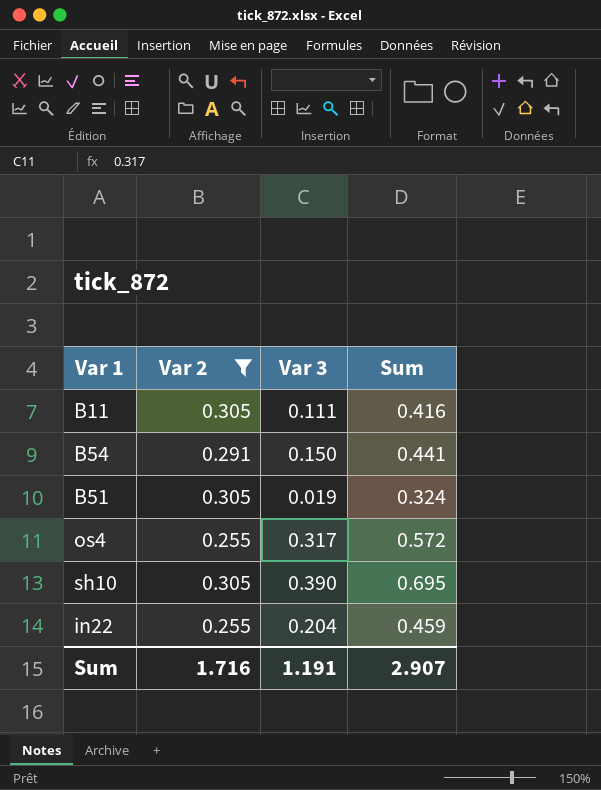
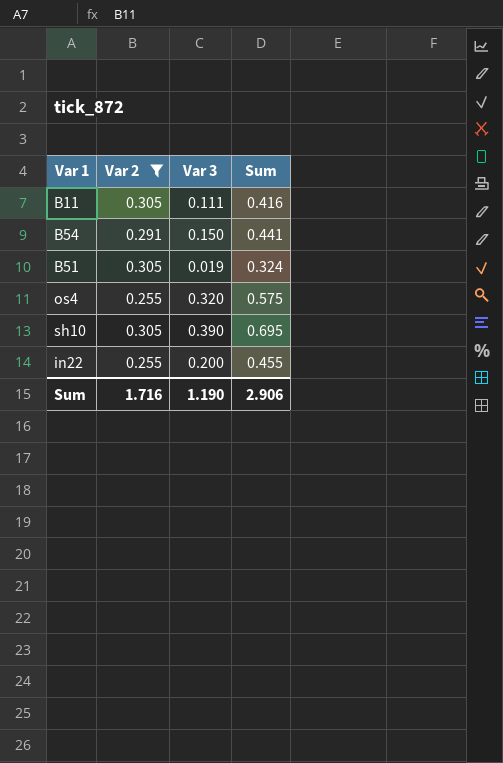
os4 | Var 3: 0.317 -> 0.320
os4 | Sum: 0.572 -> 0.575
in22 | Var 3: 0.204 -> 0.200
in22 | Sum: 0.459 -> 0.455
Sum | Var 3: 1.191 -> 1.190
Sum | Sum: 2.907 -> 2.906

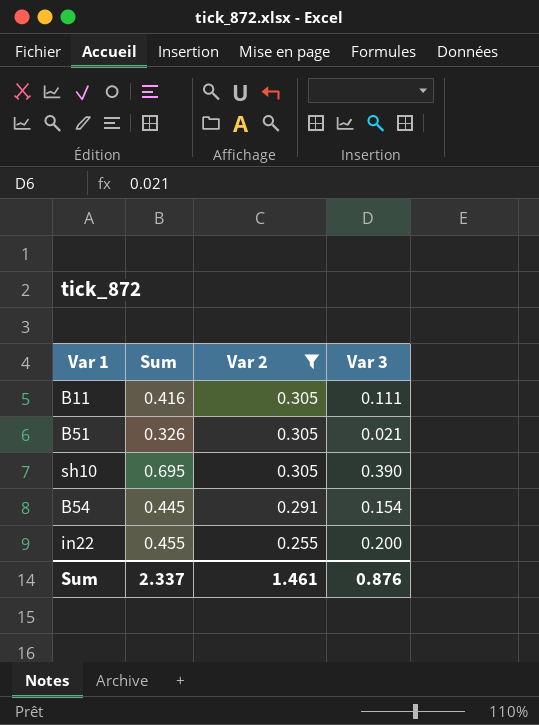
row order: none -> Var 2 descending
column Sum | position: 4 -> 2
row os4: 0.255 | 0.320 | 0.575 -> none
B51 | Sum: 0.324 -> 0.326
B51 | Var 3: 0.019 -> 0.021
B54 | Sum: 0.441 -> 0.445
B54 | Var 3: 0.150 -> 0.154
Sum | Sum: 2.906 -> 2.337
Sum | Var 2: 1.716 -> 1.461
Sum | Var 3: 1.190 -> 0.876

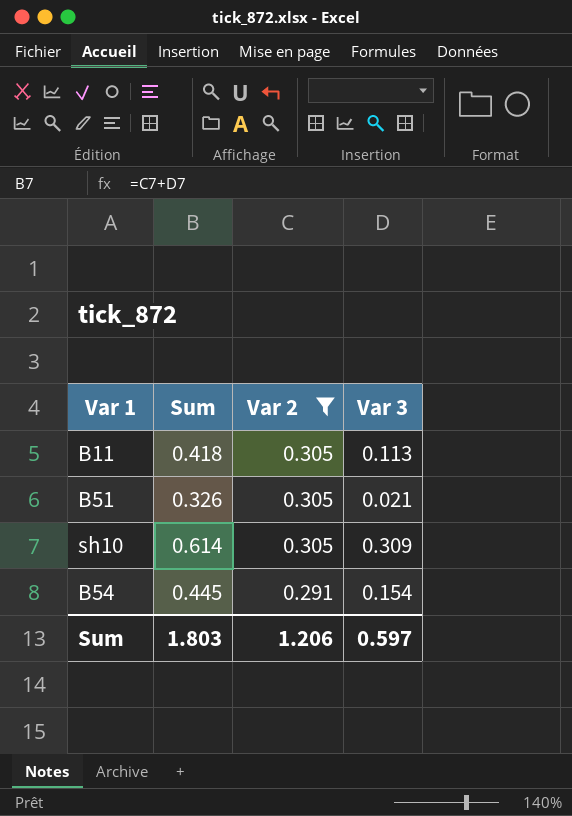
row in22: 0.455 | 0.255 | 0.200 -> none
B11 | Sum: 0.416 -> 0.418
B11 | Var 3: 0.111 -> 0.113
sh10 | Sum: 0.695 -> 0.614
sh10 | Var 3: 0.390 -> 0.309
Sum | Sum: 2.337 -> 1.803
Sum | Var 2: 1.461 -> 1.206
Sum | Var 3: 0.876 -> 0.597

